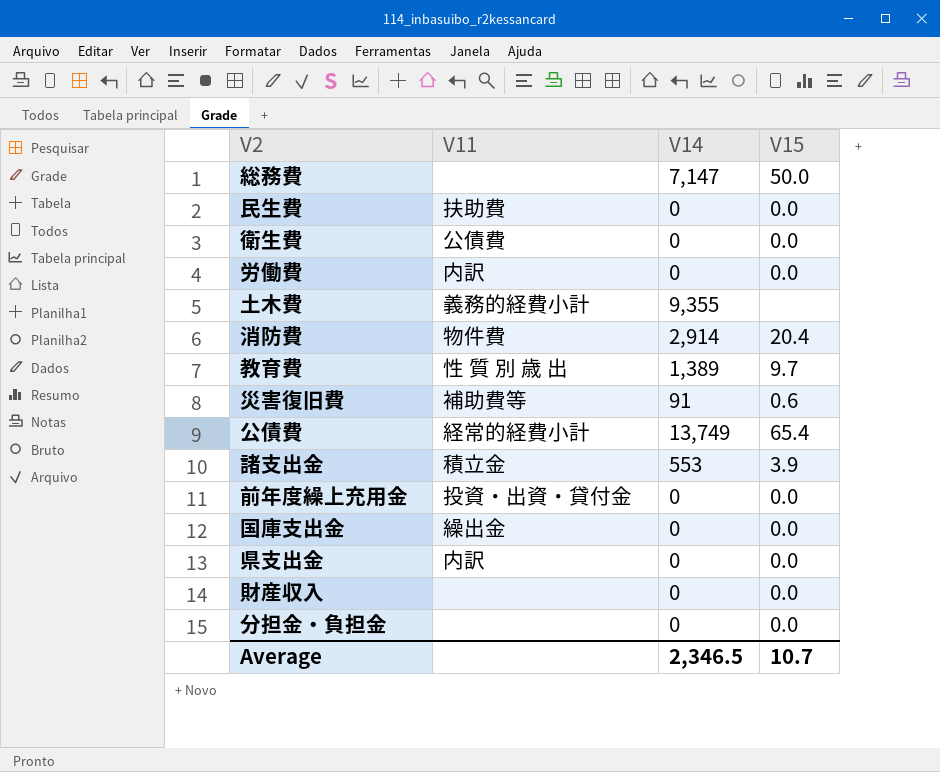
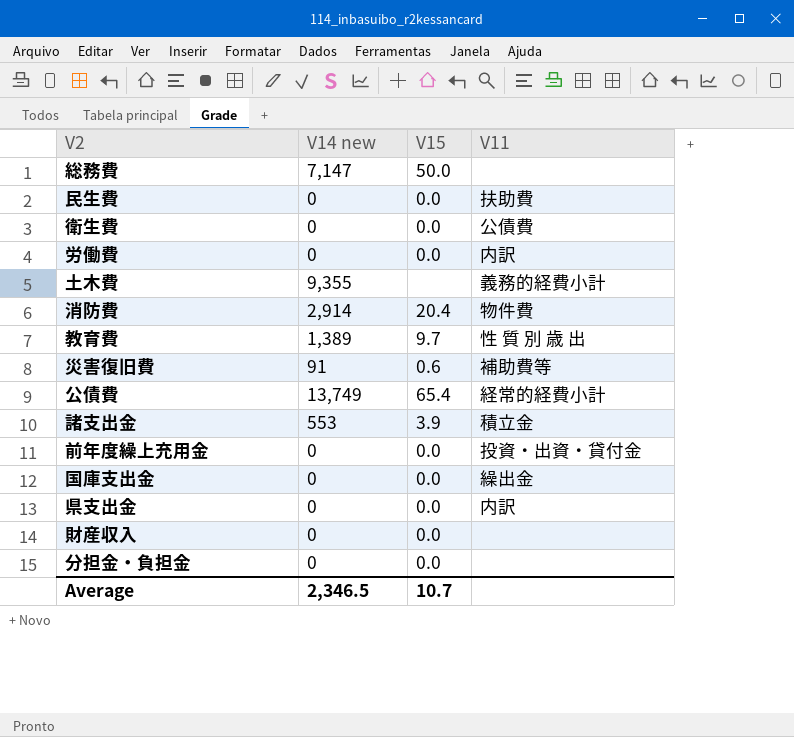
column name: V14 -> V14 new
column V11 | position: 2 -> 4

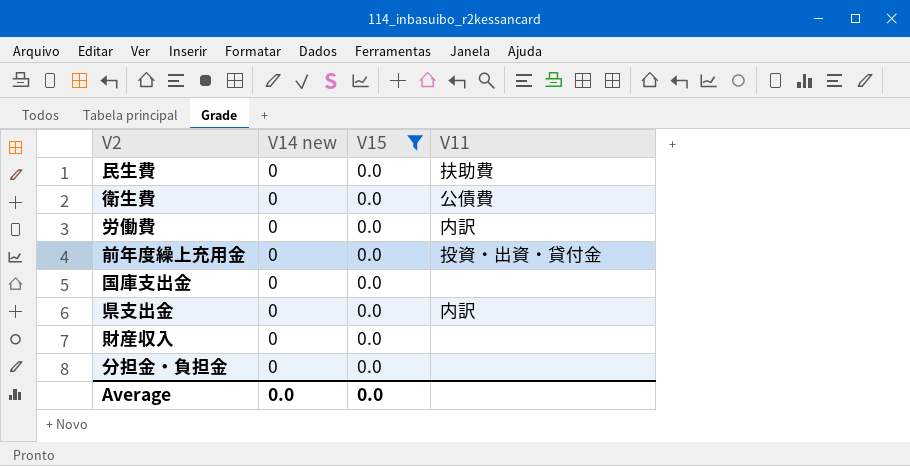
filter: none -> V15 = 0.0
国庫支出金 | V11: 繰出金 -> none
Average | V14 new: 2,346.5 -> 0.0
Average | V15: 10.7 -> 0.0

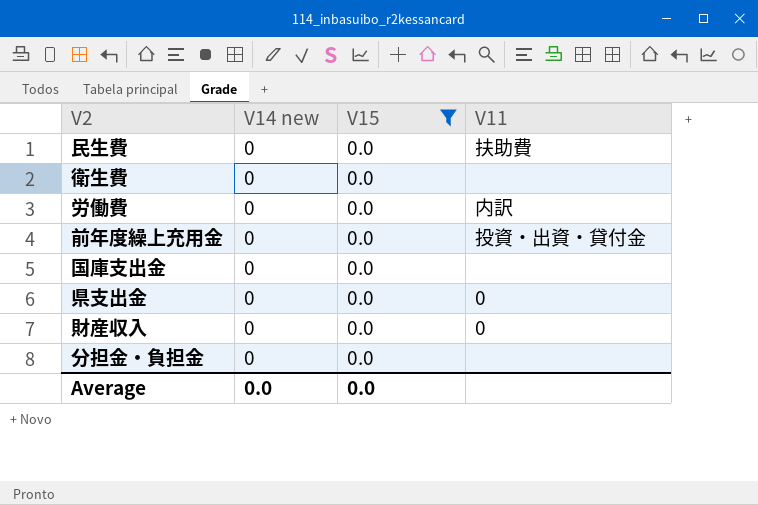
衛生費 | V11: 公債費 -> none
県支出金 | V11: 内訳 -> 0
財産収入 | V11: none -> 0

